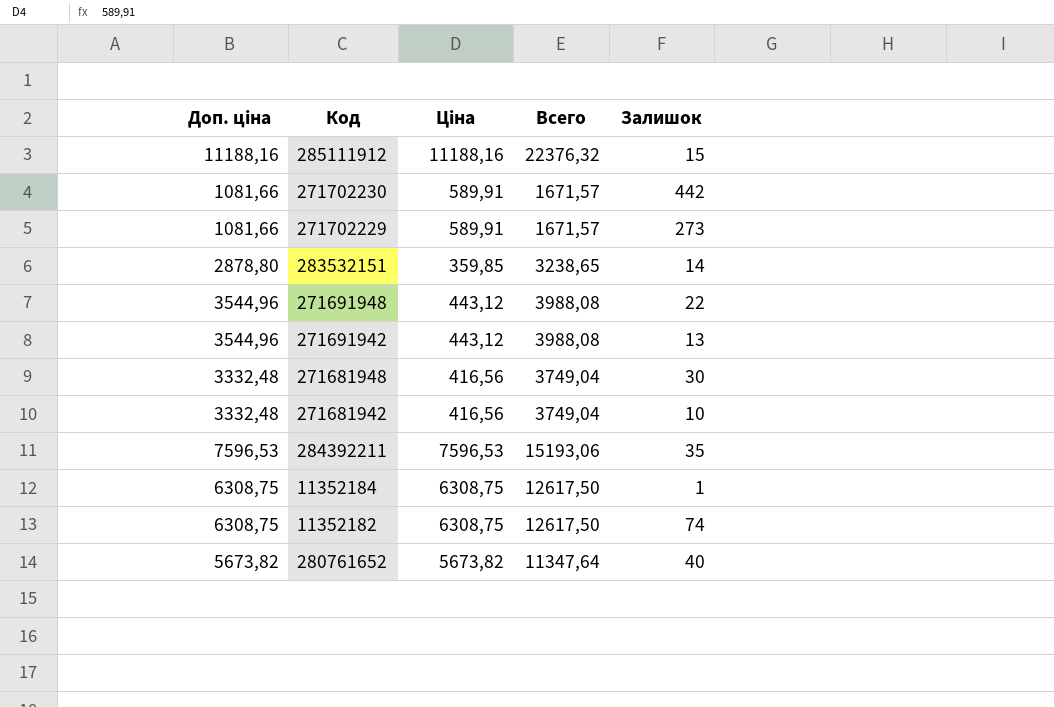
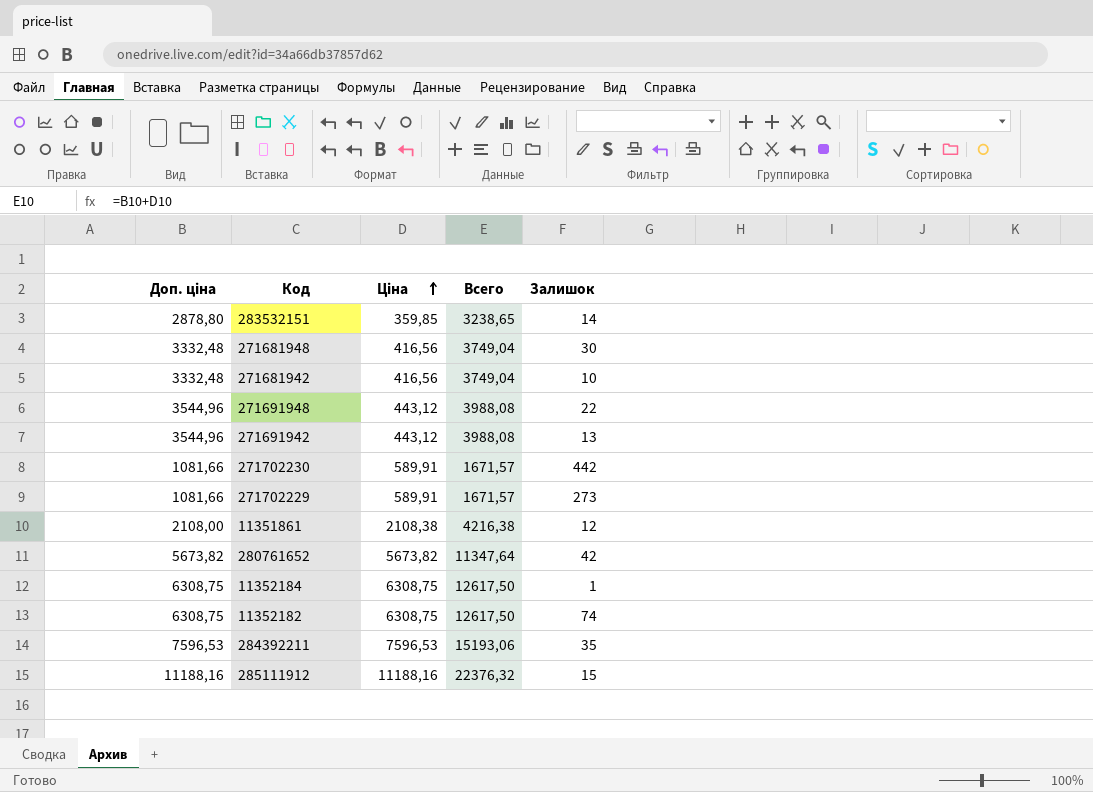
row order: none -> Ціна ascending
row 11351861: none -> 2108,00 | 2108,38 | 4216,38 | 12
280761652 | Залишок: 40 -> 42

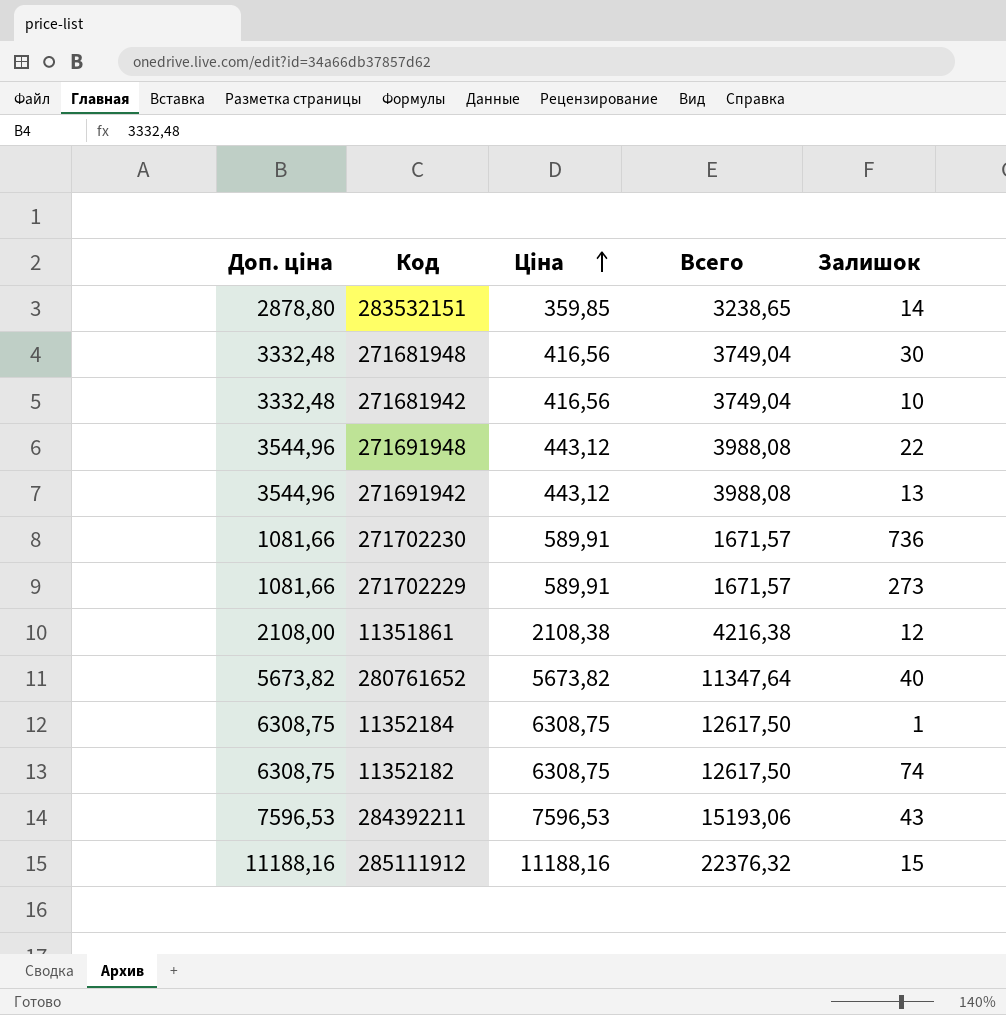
271702230 | Залишок: 442 -> 736
280761652 | Залишок: 42 -> 40
284392211 | Залишок: 35 -> 43

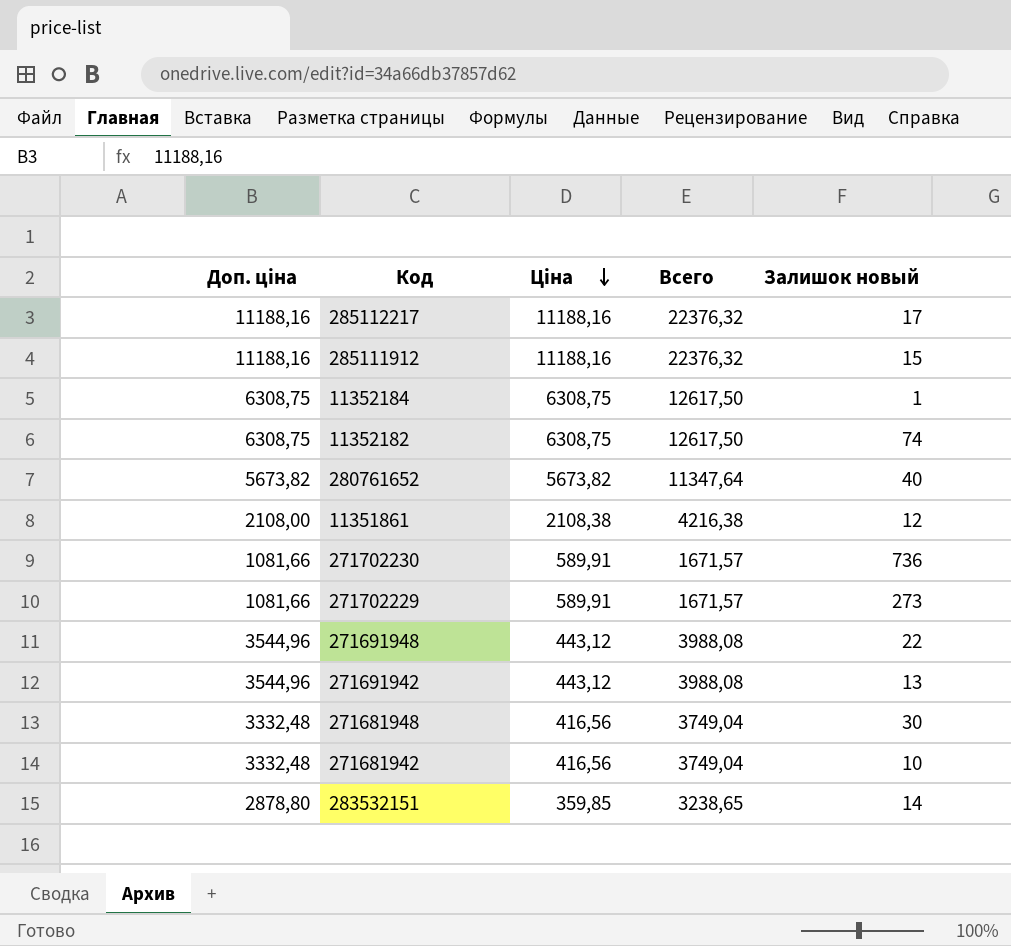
row order: Ціна ascending -> Ціна descending
column name: Залишок -> Залишок новый
row 284392211: 7596,53 | 7596,53 | 15193,06 | 43 -> none
row 285112217: none -> 11188,16 | 11188,16 | 22376,32 | 17

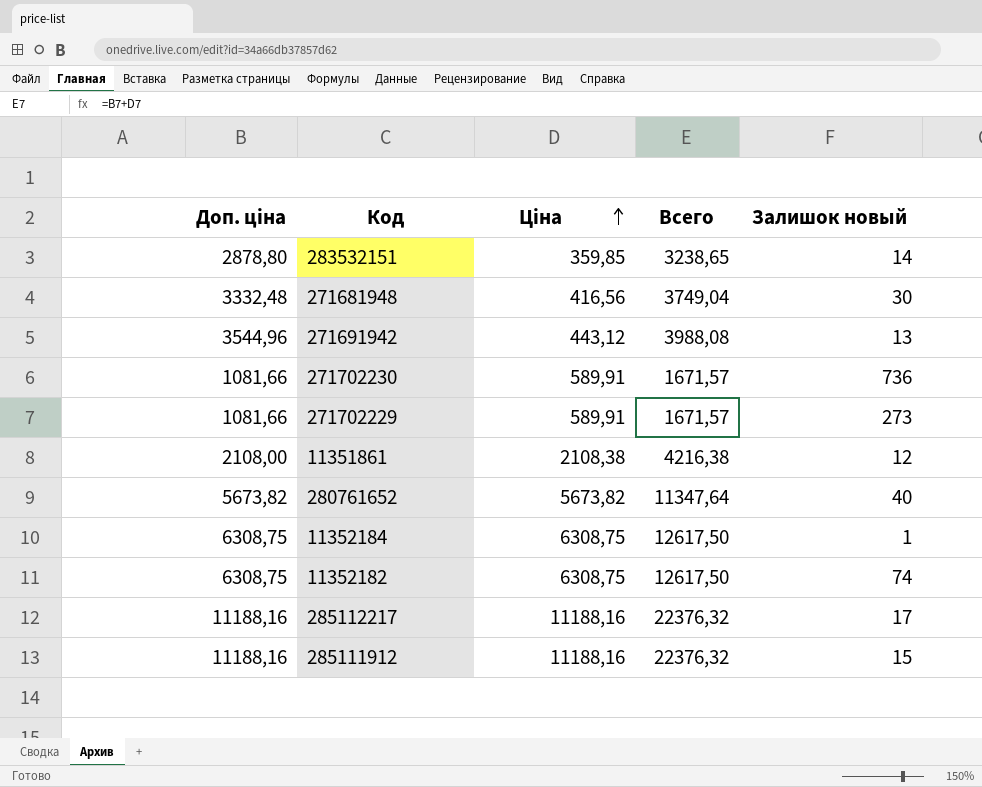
row order: Ціна descending -> Ціна ascending
row 271691948: 3544,96 | 443,12 | 3988,08 | 22 -> none
row 271681942: 3332,48 | 416,56 | 3749,04 | 10 -> none

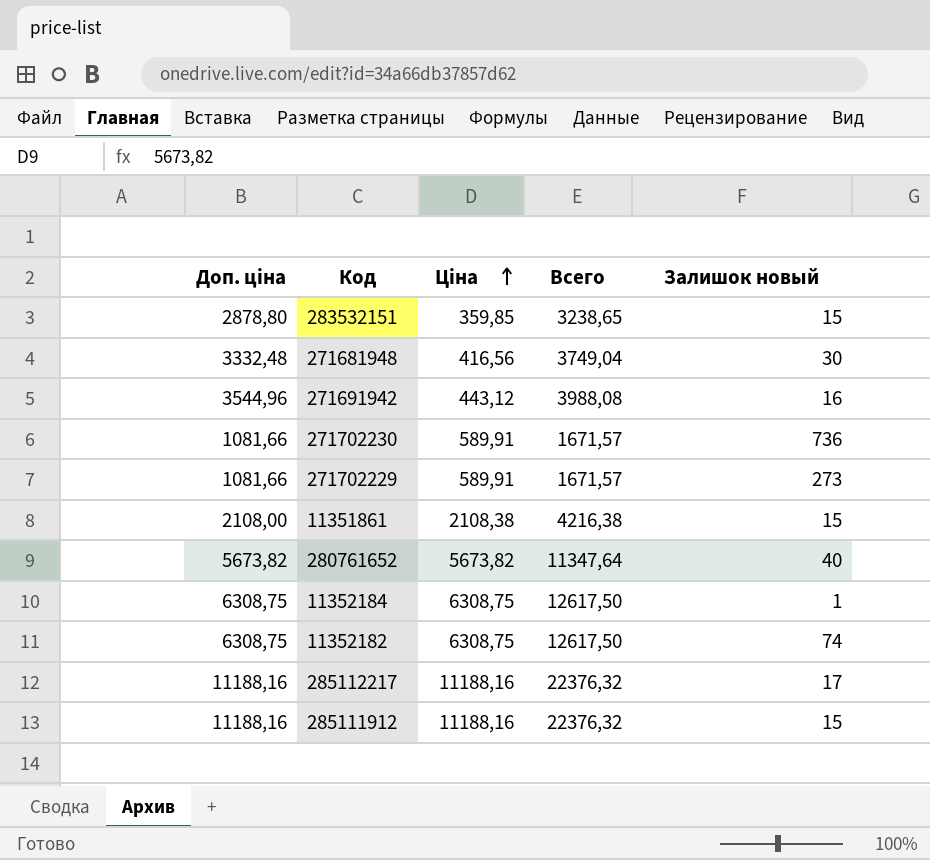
283532151 | Залишок новый: 14 -> 15
271691942 | Залишок новый: 13 -> 16
11351861 | Залишок новый: 12 -> 15

